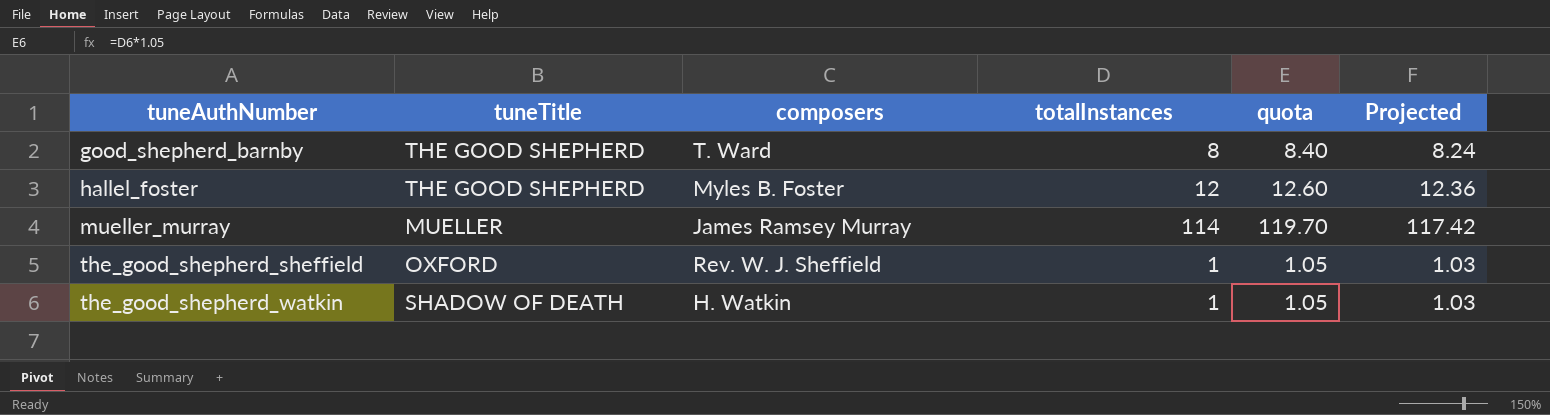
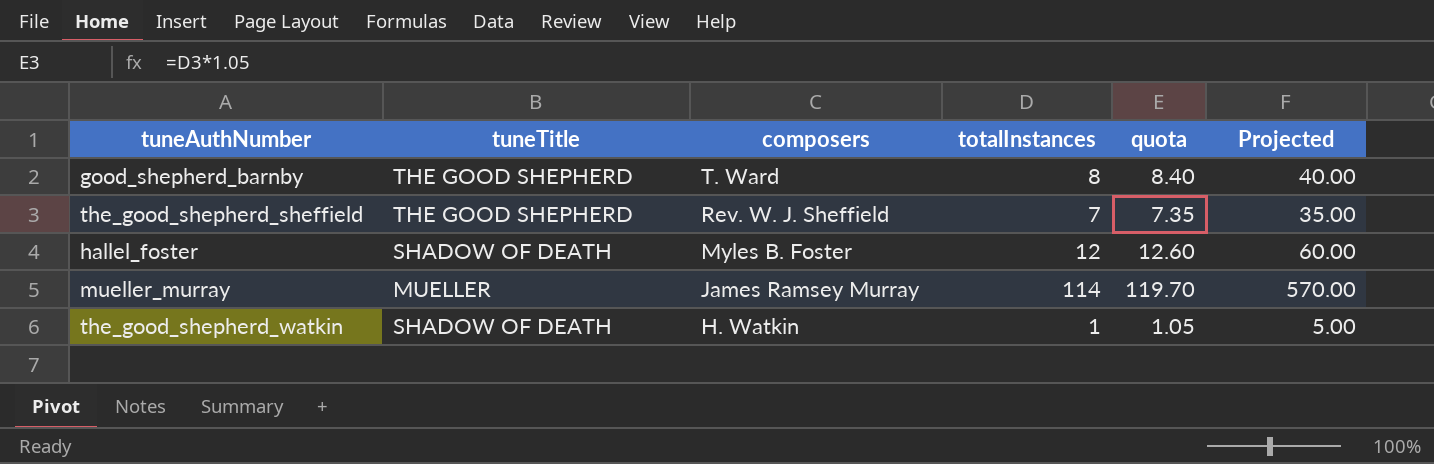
row order: tuneAuthNumber ascending -> composers descending
column Projected | formula: [totalInstances] * 1.03 -> [totalInstances] * 5
the_good_shepherd_sheffield | tuneTitle: OXFORD -> THE GOOD SHEPHERD
the_good_shepherd_sheffield | totalInstances: 1 -> 7
the_good_shepherd_sheffield | quota: 1.05 -> 7.35
hallel_foster | tuneTitle: THE GOOD SHEPHERD -> SHADOW OF DEATH

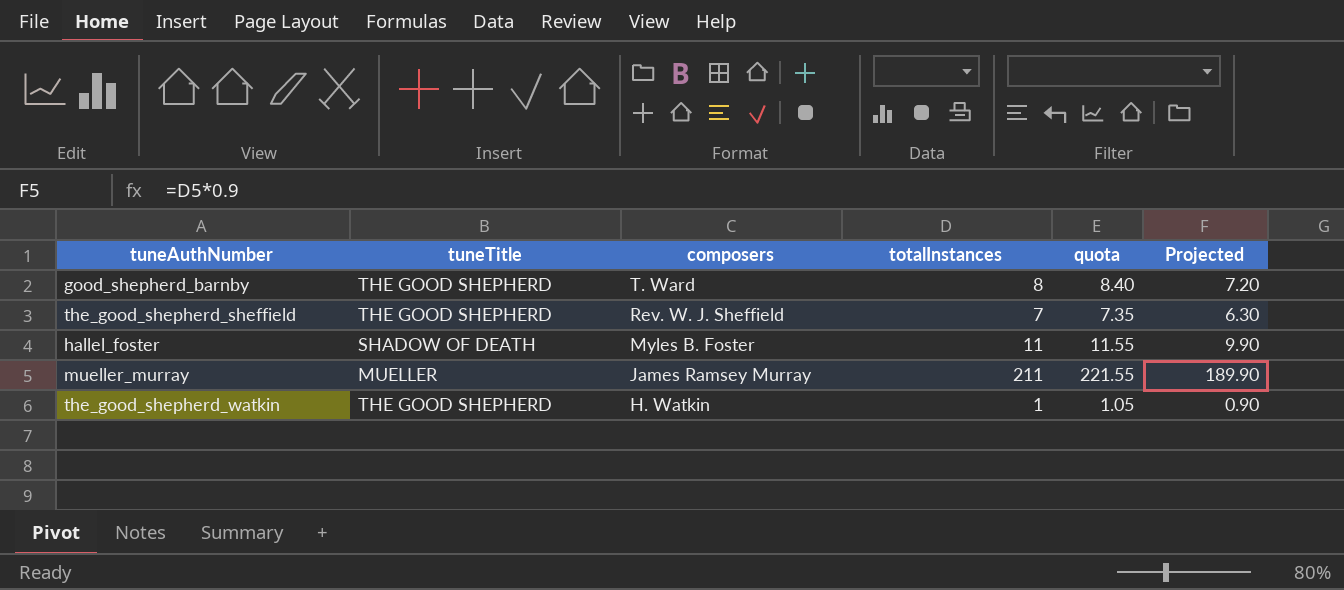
column Projected | formula: [totalInstances] * 5 -> [totalInstances] * 0.9
hallel_foster | totalInstances: 12 -> 11
hallel_foster | quota: 12.60 -> 11.55
mueller_murray | totalInstances: 114 -> 211
mueller_murray | quota: 119.70 -> 221.55
the_good_shepherd_watkin | tuneTitle: SHADOW OF DEATH -> THE GOOD SHEPHERD

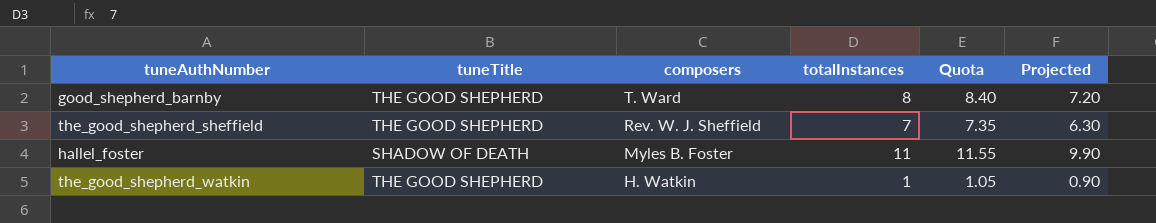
column name: quota -> Quota
row mueller_murray: MUELLER | James Ramsey Murray | 211 | 221.55 | 189.90 -> none

